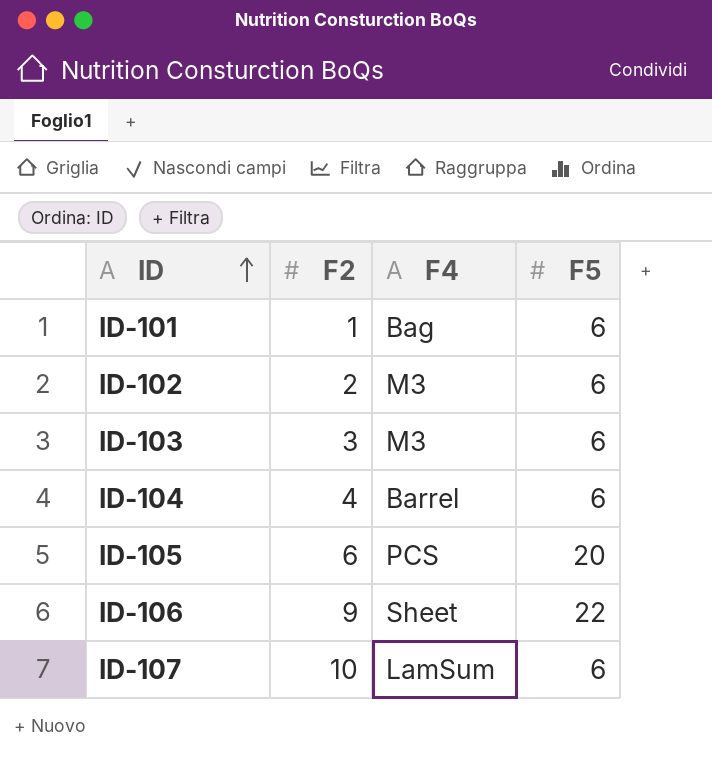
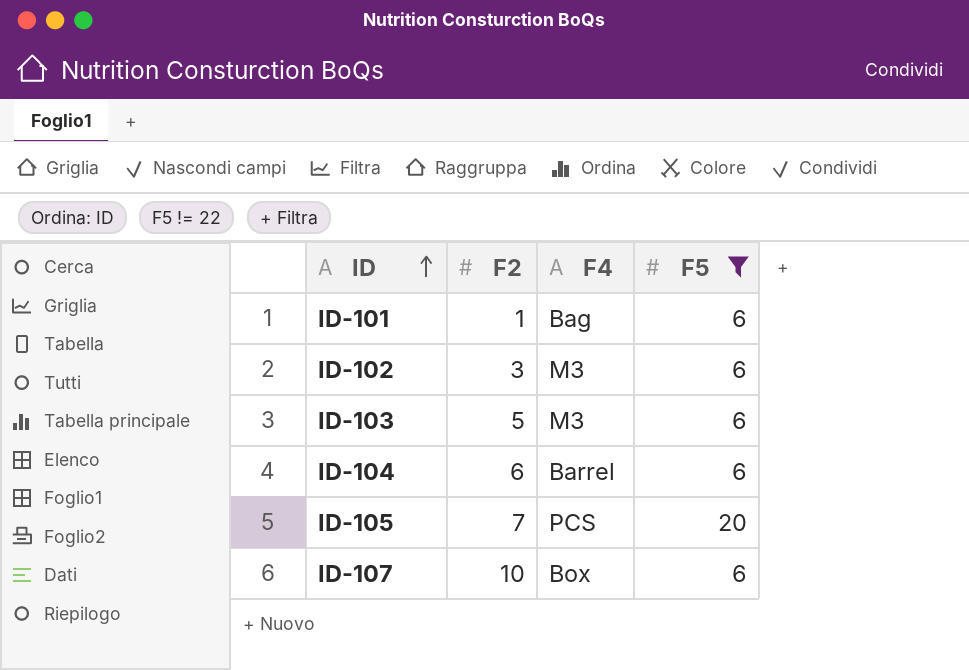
filter: none -> F5 != 22
ID-102 | F2: 2 -> 3
ID-103 | F2: 3 -> 5
ID-104 | F2: 4 -> 6
ID-105 | F2: 6 -> 7
ID-107 | F4: LamSum -> Box

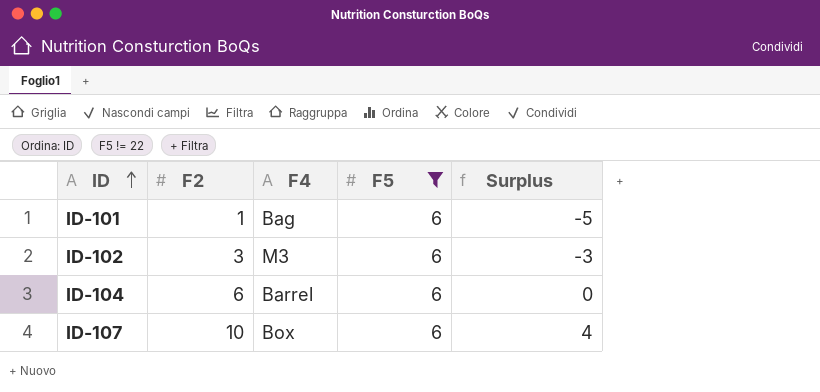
column Surplus | formula: none -> [F2] - [F5]
row ID-103: 5 | M3 | 6 -> none
row ID-105: 7 | PCS | 20 -> none

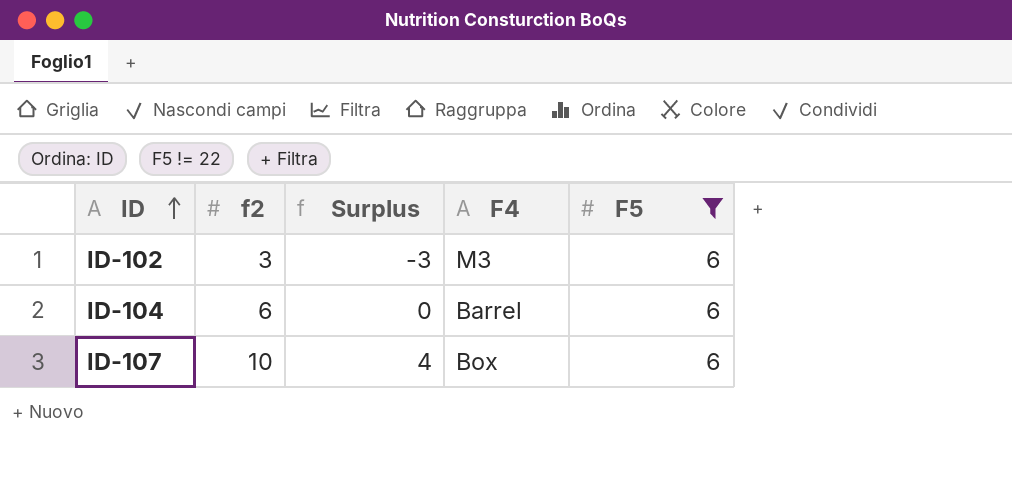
column name: F2 -> f2
column Surplus | position: 5 -> 3
row ID-101: 1 | Bag | 6 | -5 -> none

